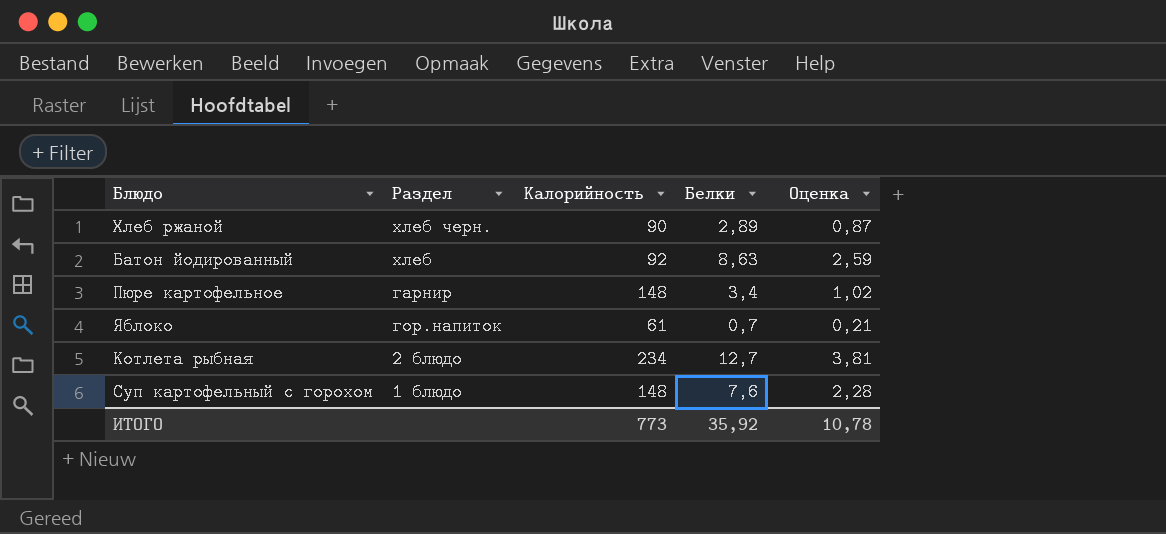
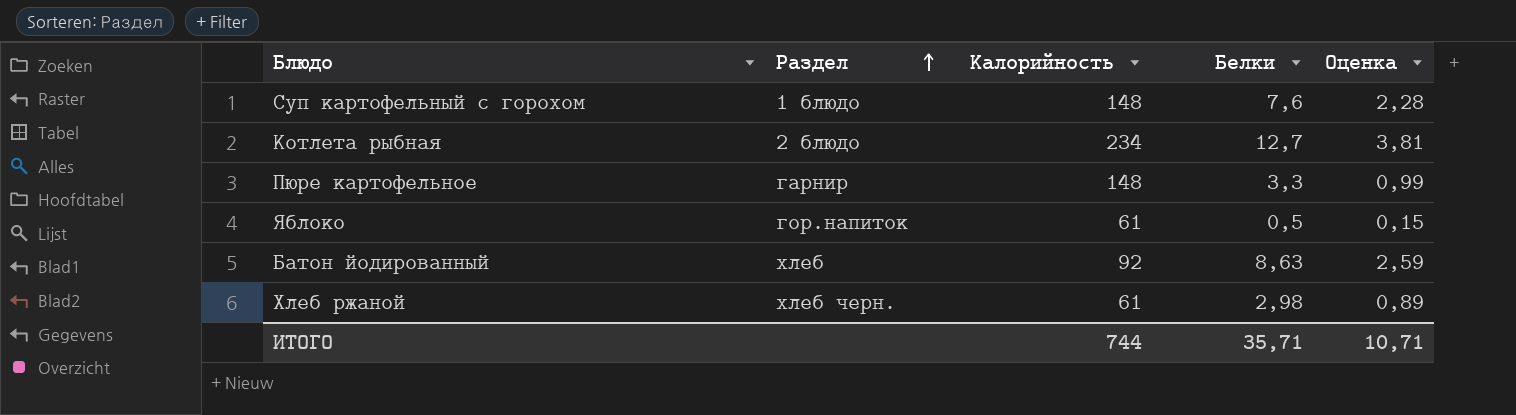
row order: none -> Раздел ascending
Пюре картофельное | Белки: 3,4 -> 3,3
Пюре картофельное | Оценка: 1,02 -> 0,99
Яблоко | Белки: 0,7 -> 0,5
Яблоко | Оценка: 0,21 -> 0,15
Хлеб ржаной | Калорийность: 90 -> 61
Хлеб ржаной | Белки: 2,89 -> 2,98
Хлеб ржаной | Оценка: 0,87 -> 0,89
ИТОГО | Калорийность: 773 -> 744
ИТОГО | Белки: 35,92 -> 35,71
ИТОГО | Оценка: 10,78 -> 10,71

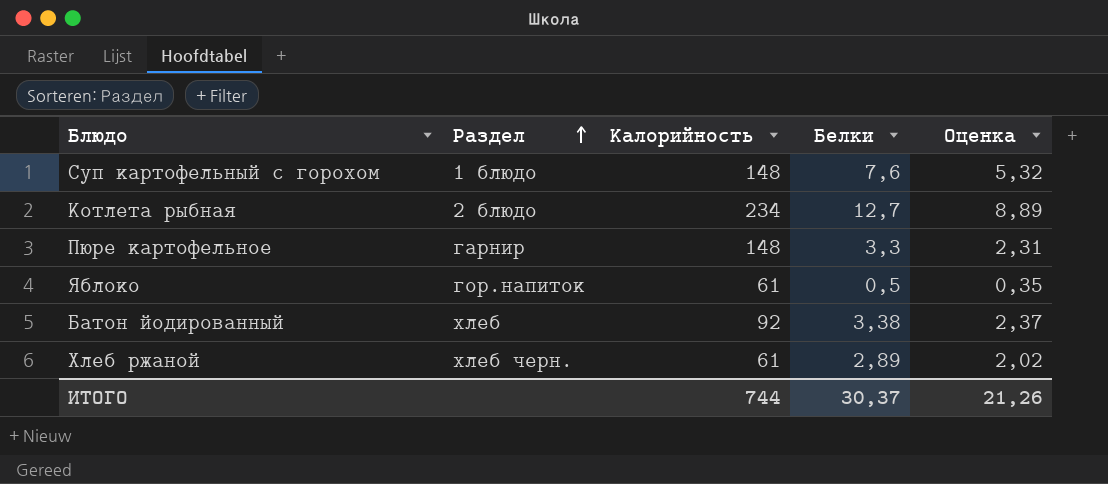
column Оценка | formula: [Белки] * 0,3 -> [Белки] * 0,7
Батон йодированный | Белки: 8,63 -> 3,38
Хлеб ржаной | Белки: 2,98 -> 2,89
ИТОГО | Белки: 35,71 -> 30,37
ИТОГО | Оценка: 10,71 -> 21,26

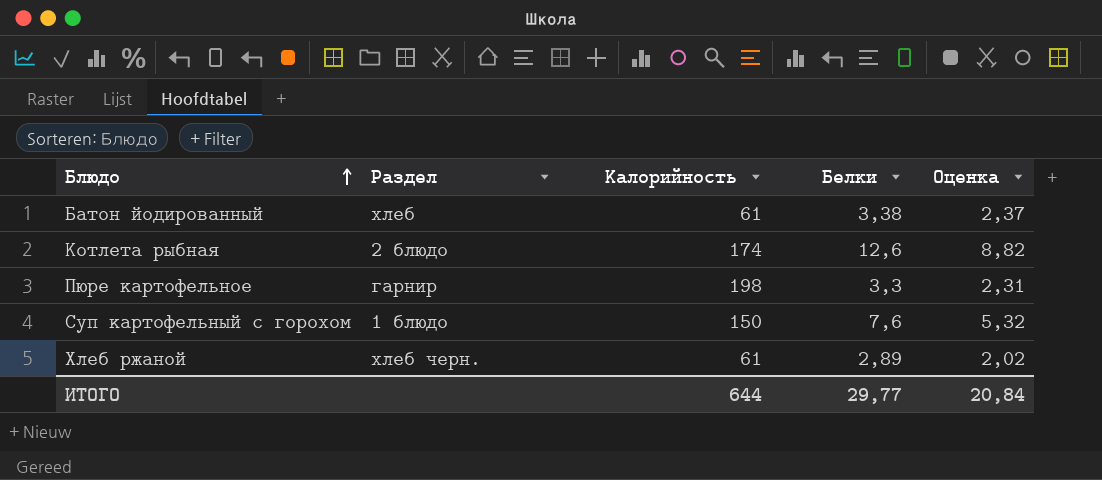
row order: Раздел ascending -> Блюдо ascending
row Яблоко: гор.напиток | 61 | 0,5 | 0,35 -> none
Батон йодированный | Калорийность: 92 -> 61
Котлета рыбная | Калорийность: 234 -> 174
Котлета рыбная | Белки: 12,7 -> 12,6
Котлета рыбная | Оценка: 8,89 -> 8,82
Пюре картофельное | Калорийность: 148 -> 198
Суп картофельный с горохом | Калорийность: 148 -> 150
ИТОГО | Калорийность: 744 -> 644
ИТОГО | Белки: 30,37 -> 29,77
ИТОГО | Оценка: 21,26 -> 20,84

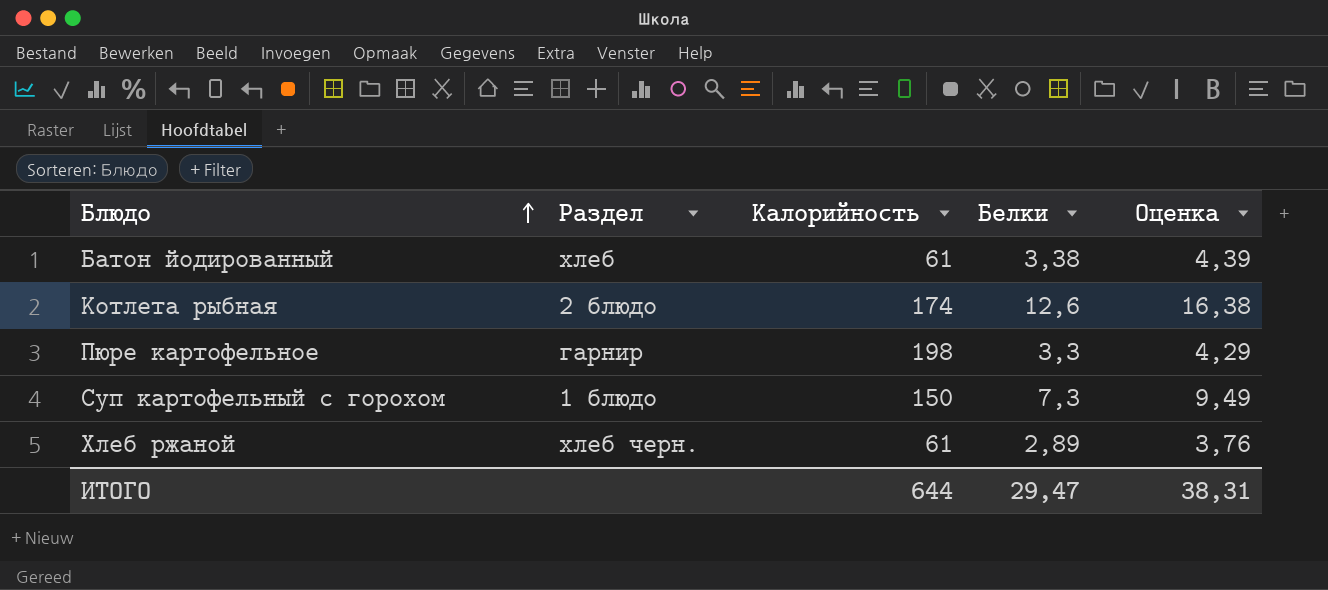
column Оценка | formula: [Белки] * 0,7 -> [Белки] * 1,3
Суп картофельный с горохом | Белки: 7,6 -> 7,3
ИТОГО | Белки: 29,77 -> 29,47
ИТОГО | Оценка: 20,84 -> 38,31

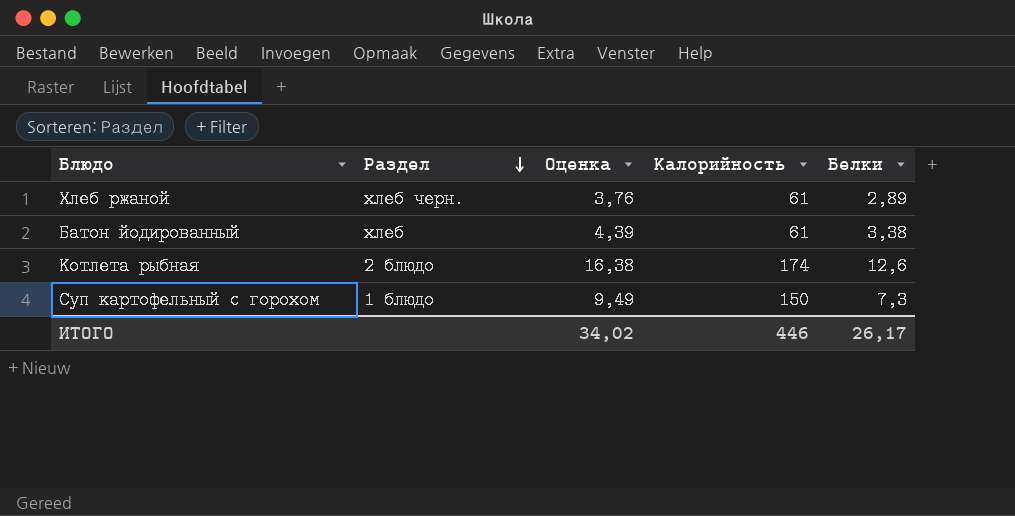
row order: Блюдо ascending -> Раздел descending
column Оценка | position: 5 -> 3
row Пюре картофельное: гарнир | 198 | 3,3 | 4,29 -> none
ИТОГО | Оценка: 38,31 -> 34,02
ИТОГО | Калорийность: 644 -> 446
ИТОГО | Белки: 29,47 -> 26,17

